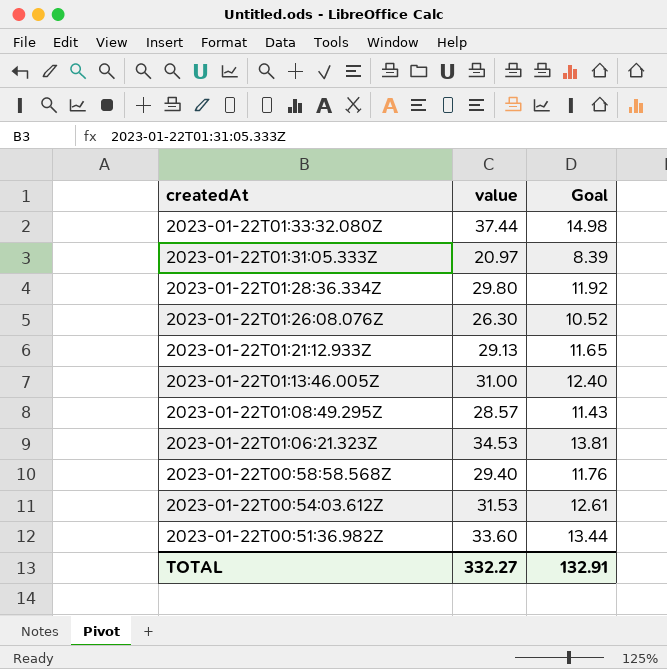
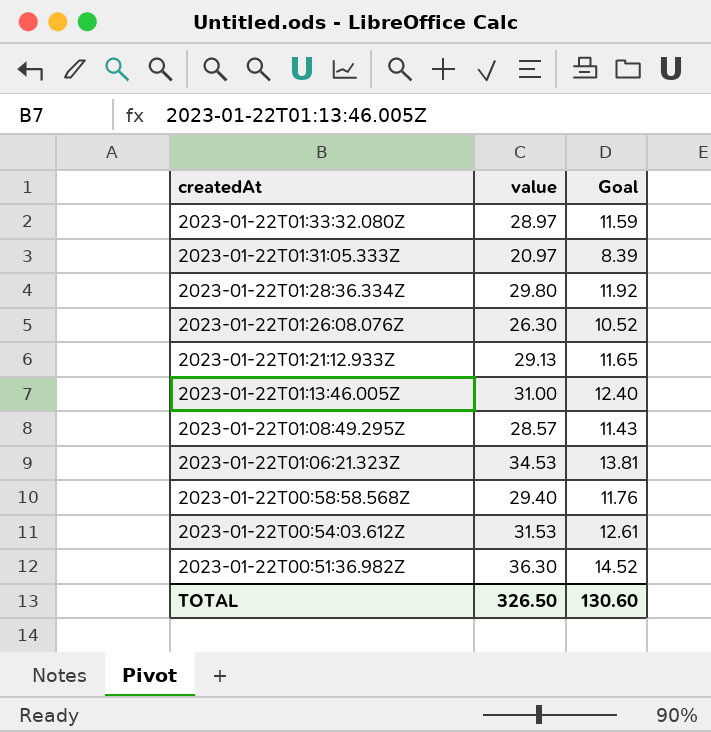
2023-01-22T01:33:32.080Z | value: 37.44 -> 28.97
2023-01-22T01:33:32.080Z | Goal: 14.98 -> 11.59
2023-01-22T00:51:36.982Z | value: 33.60 -> 36.30
2023-01-22T00:51:36.982Z | Goal: 13.44 -> 14.52
TOTAL | value: 332.27 -> 326.50
TOTAL | Goal: 132.91 -> 130.60

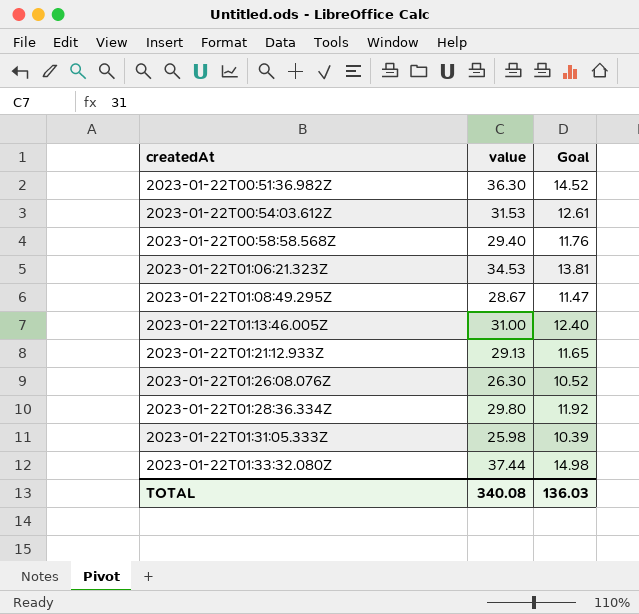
row order: createdAt descending -> createdAt ascending
2023-01-22T01:08:49.295Z | value: 28.57 -> 28.67
2023-01-22T01:08:49.295Z | Goal: 11.43 -> 11.47
2023-01-22T01:31:05.333Z | value: 20.97 -> 25.98
2023-01-22T01:31:05.333Z | Goal: 8.39 -> 10.39
2023-01-22T01:33:32.080Z | value: 28.97 -> 37.44
2023-01-22T01:33:32.080Z | Goal: 11.59 -> 14.98
TOTAL | value: 326.50 -> 340.08
TOTAL | Goal: 130.60 -> 136.03

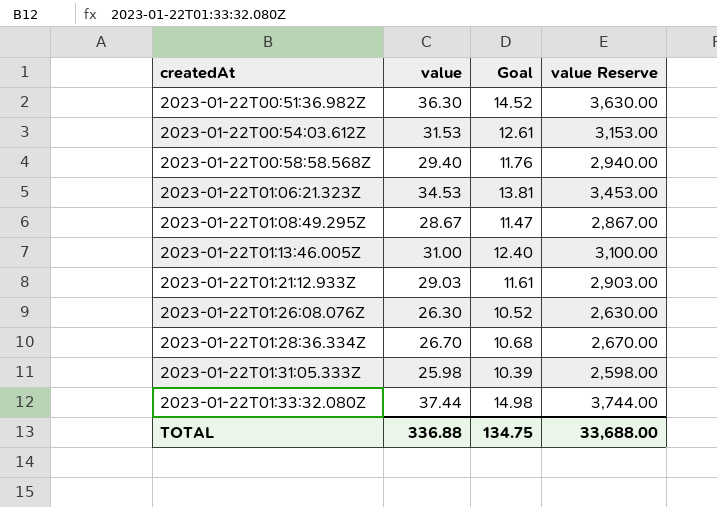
column value Reserve | formula: none -> [value] * 100
2023-01-22T01:21:12.933Z | value: 29.13 -> 29.03
2023-01-22T01:21:12.933Z | Goal: 11.65 -> 11.61
2023-01-22T01:28:36.334Z | value: 29.80 -> 26.70
2023-01-22T01:28:36.334Z | Goal: 11.92 -> 10.68
TOTAL | value: 340.08 -> 336.88
TOTAL | Goal: 136.03 -> 134.75

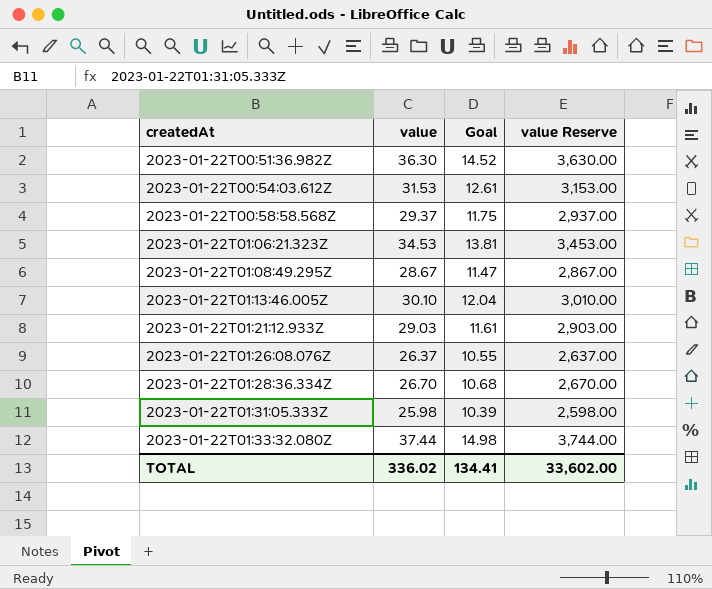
2023-01-22T00:58:58.568Z | value: 29.40 -> 29.37
2023-01-22T00:58:58.568Z | Goal: 11.76 -> 11.75
2023-01-22T00:58:58.568Z | value Reserve: 2,940.00 -> 2,937.00
2023-01-22T01:13:46.005Z | value: 31.00 -> 30.10
2023-01-22T01:13:46.005Z | Goal: 12.40 -> 12.04
2023-01-22T01:13:46.005Z | value Reserve: 3,100.00 -> 3,010.00
2023-01-22T01:26:08.076Z | value: 26.30 -> 26.37
2023-01-22T01:26:08.076Z | Goal: 10.52 -> 10.55
2023-01-22T01:26:08.076Z | value Reserve: 2,630.00 -> 2,637.00
TOTAL | value: 336.88 -> 336.02
TOTAL | Goal: 134.75 -> 134.41
TOTAL | value Reserve: 33,688.00 -> 33,602.00

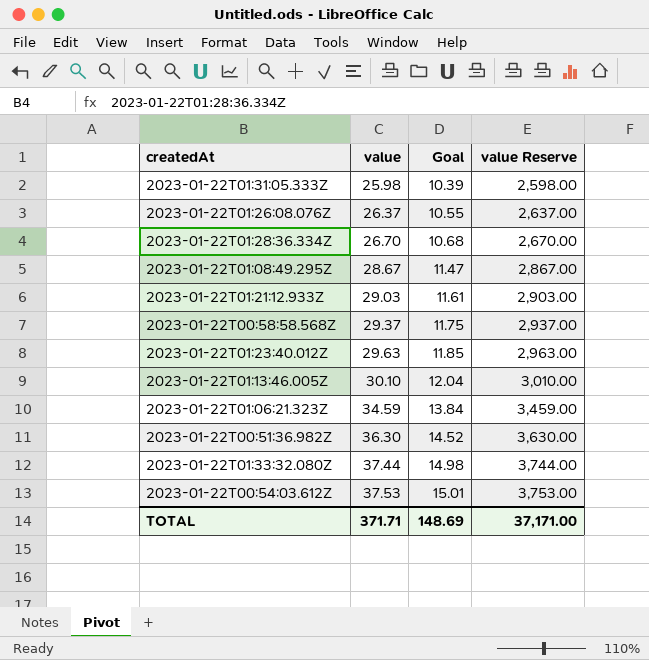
row order: createdAt ascending -> value ascending
row 2023-01-22T01:23:40.012Z: none -> 29.63 | 11.85 | 2,963.00
2023-01-22T01:06:21.323Z | value: 34.53 -> 34.59
2023-01-22T01:06:21.323Z | Goal: 13.81 -> 13.84
2023-01-22T01:06:21.323Z | value Reserve: 3,453.00 -> 3,459.00
2023-01-22T00:54:03.612Z | value: 31.53 -> 37.53
2023-01-22T00:54:03.612Z | Goal: 12.61 -> 15.01
2023-01-22T00:54:03.612Z | value Reserve: 3,153.00 -> 3,753.00
TOTAL | value: 336.02 -> 371.71
TOTAL | Goal: 134.41 -> 148.69
TOTAL | value Reserve: 33,602.00 -> 37,171.00

